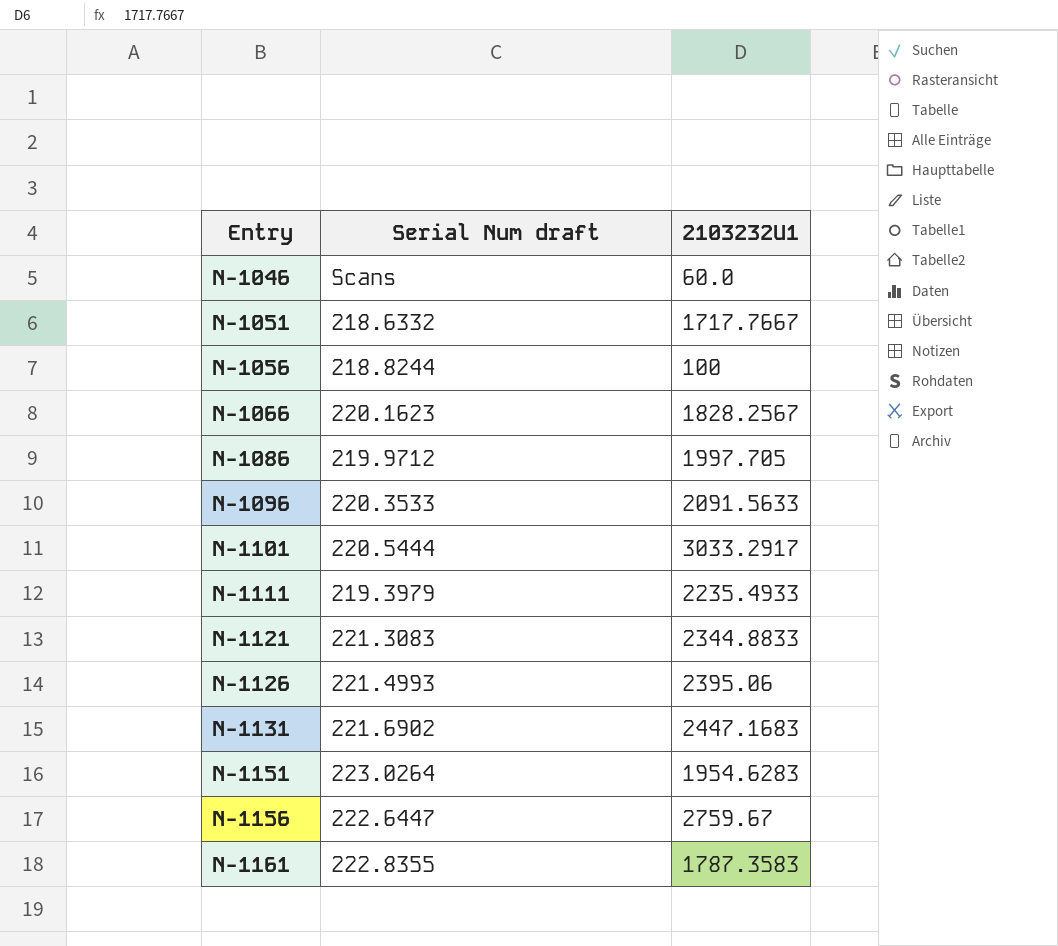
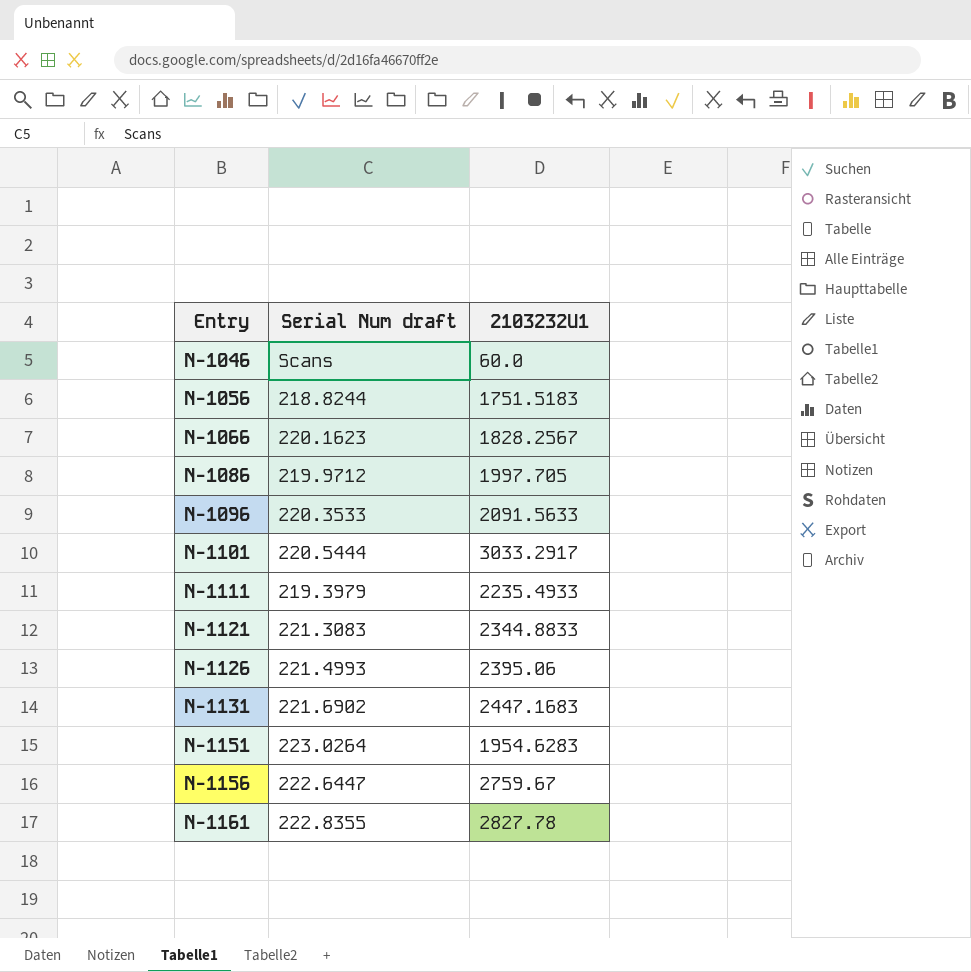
row N-1051: 218.6332 | 1717.7667 -> none
N-1056 | 2103232U1: 100 -> 1751.5183
N-1161 | 2103232U1: 1787.3583 -> 2827.78

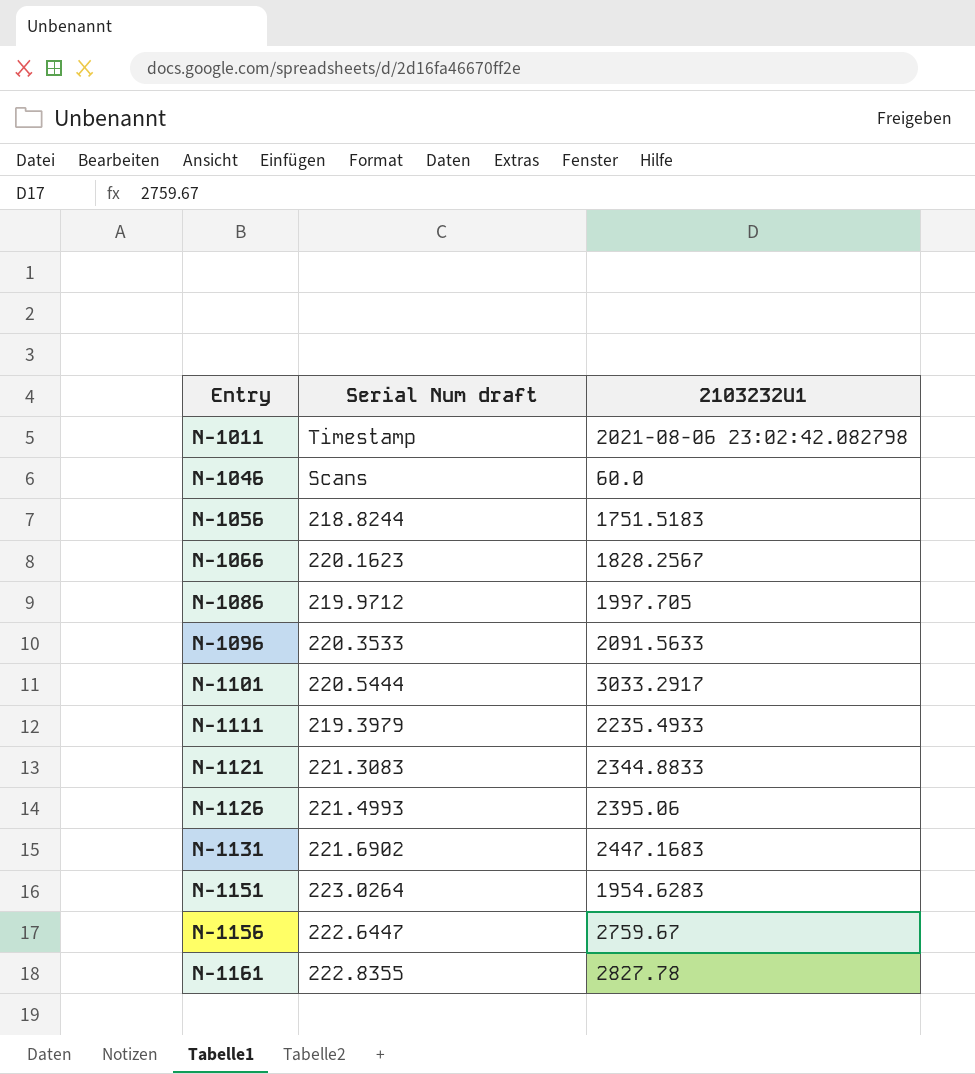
row N-1011: none -> Timestamp | 2021-08-06 23:02:42.082798

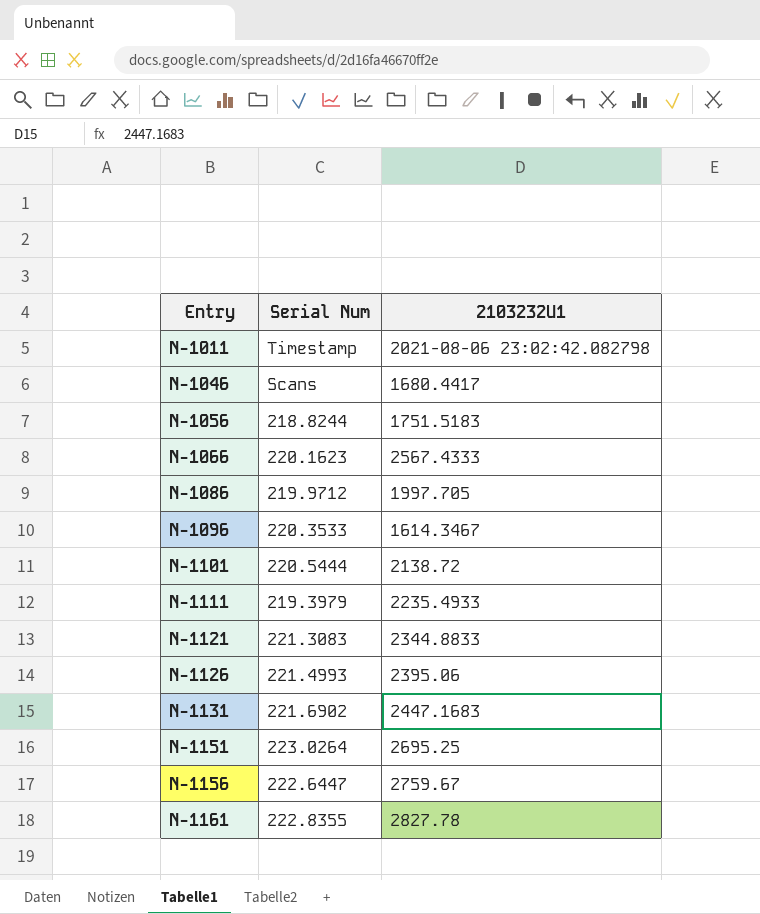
column name: Serial Num draft -> Serial Num
N-1046 | 2103232U1: 60.0 -> 1680.4417
N-1066 | 2103232U1: 1828.2567 -> 2567.4333
N-1096 | 2103232U1: 2091.5633 -> 1614.3467
N-1101 | 2103232U1: 3033.2917 -> 2138.72
N-1151 | 2103232U1: 1954.6283 -> 2695.25

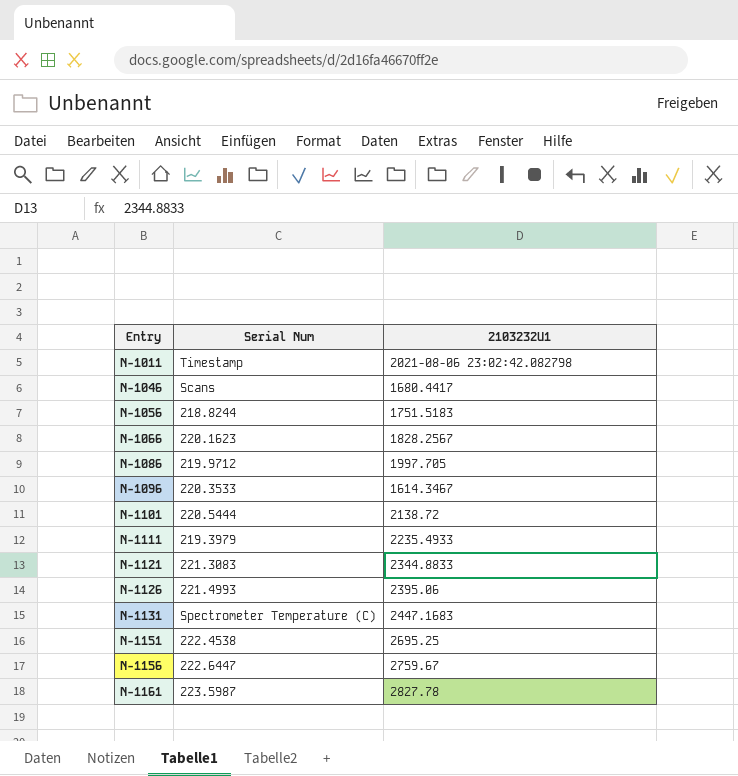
N-1066 | 2103232U1: 2567.4333 -> 1828.2567
N-1131 | Serial Num: 221.6902 -> Spectrometer Temperature (C)
N-1151 | Serial Num: 223.0264 -> 222.4538
N-1161 | Serial Num: 222.8355 -> 223.5987

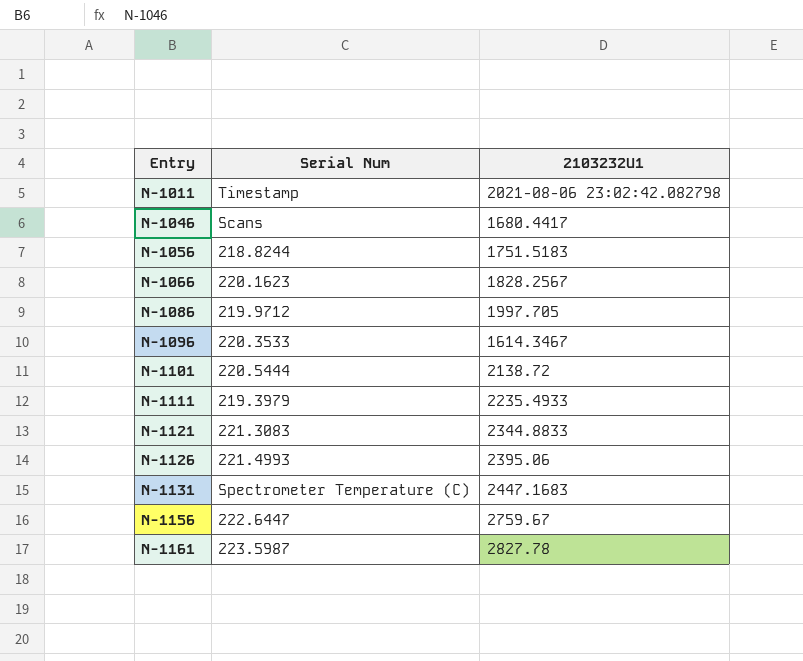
row N-1151: 222.4538 | 2695.25 -> none

